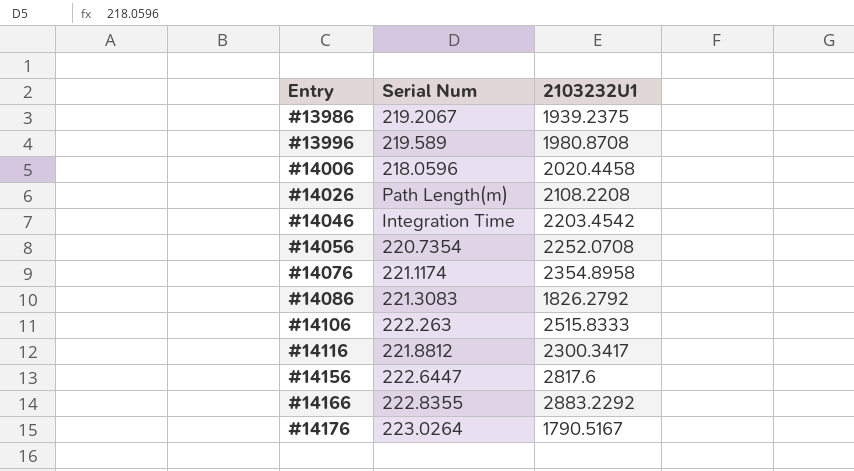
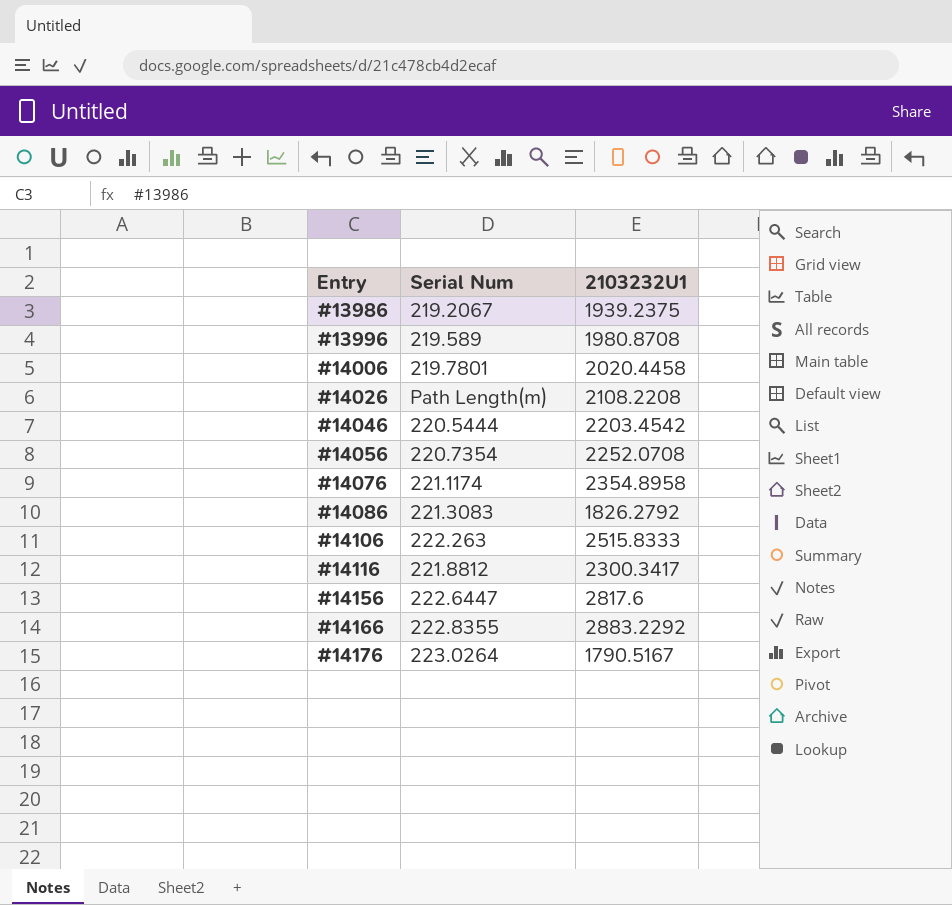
#14006 | Serial Num: 218.0596 -> 219.7801
#14046 | Serial Num: Integration Time -> 220.5444

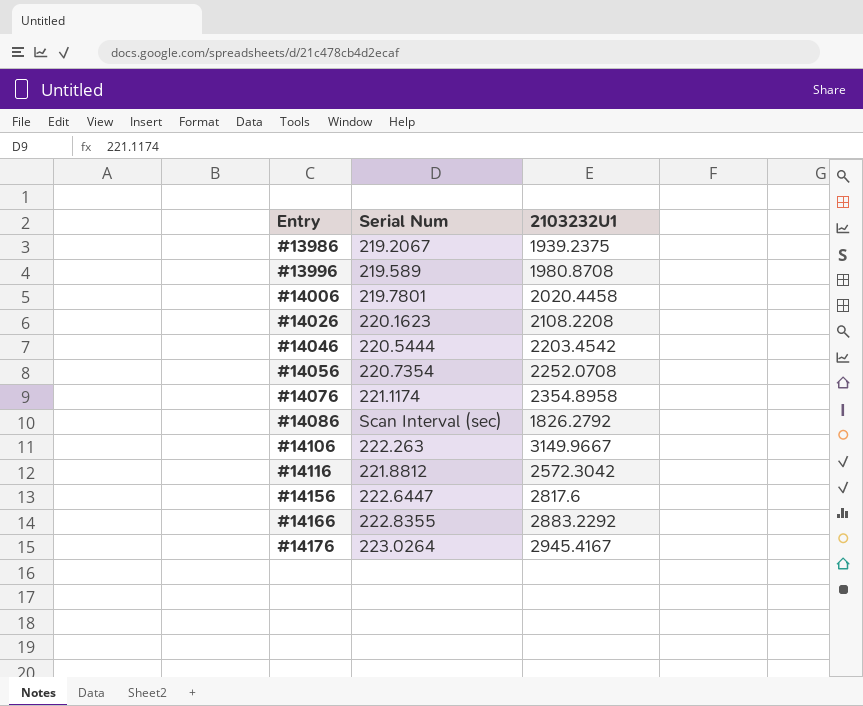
#14026 | Serial Num: Path Length(m) -> 220.1623
#14086 | Serial Num: 221.3083 -> Scan Interval (sec)
#14106 | 2103232U1: 2515.8333 -> 3149.9667
#14116 | 2103232U1: 2300.3417 -> 2572.3042
#14176 | 2103232U1: 1790.5167 -> 2945.4167

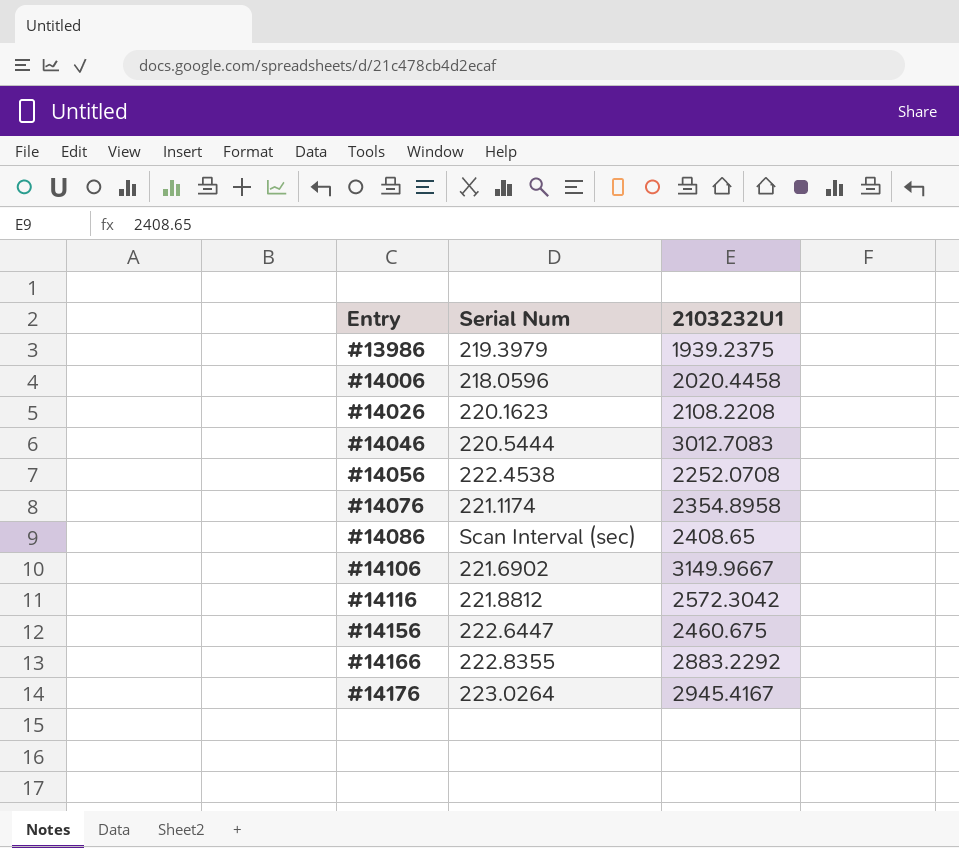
row #13996: 219.589 | 1980.8708 -> none
#13986 | Serial Num: 219.2067 -> 219.3979
#14006 | Serial Num: 219.7801 -> 218.0596
#14046 | 2103232U1: 2203.4542 -> 3012.7083
#14056 | Serial Num: 220.7354 -> 222.4538
#14086 | 2103232U1: 1826.2792 -> 2408.65
#14106 | Serial Num: 222.263 -> 221.6902
#14156 | 2103232U1: 2817.6 -> 2460.675

